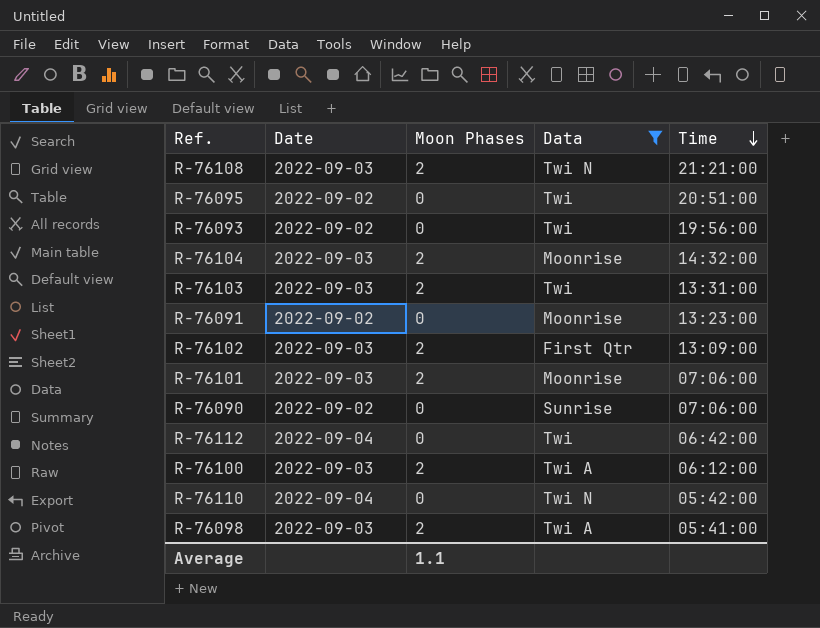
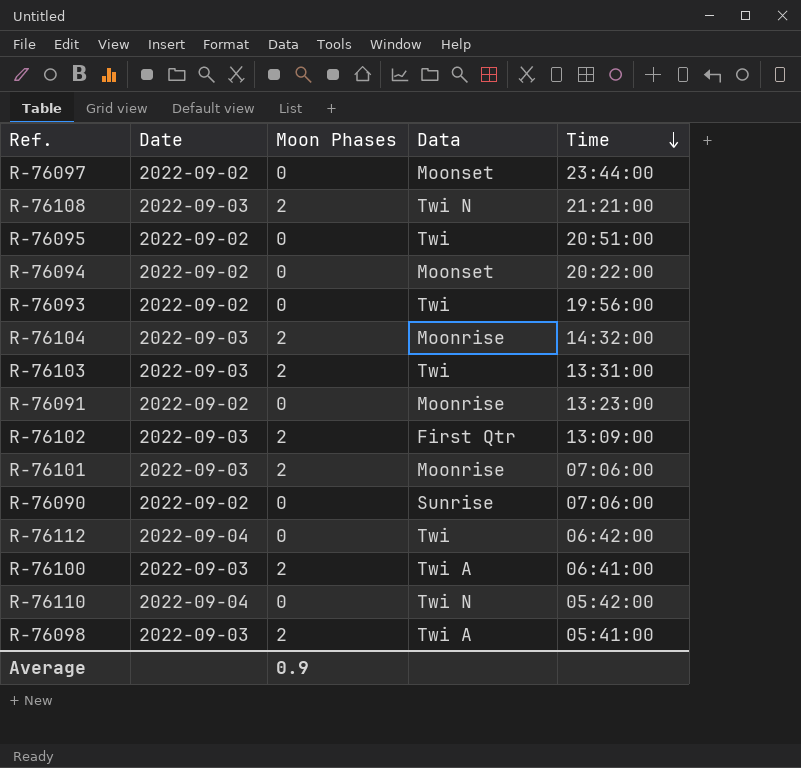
filter: Data != Moonset -> none
R-76100 | Time: 06:12:00 -> 06:41:00
Average | Moon Phases: 1.1 -> 0.9

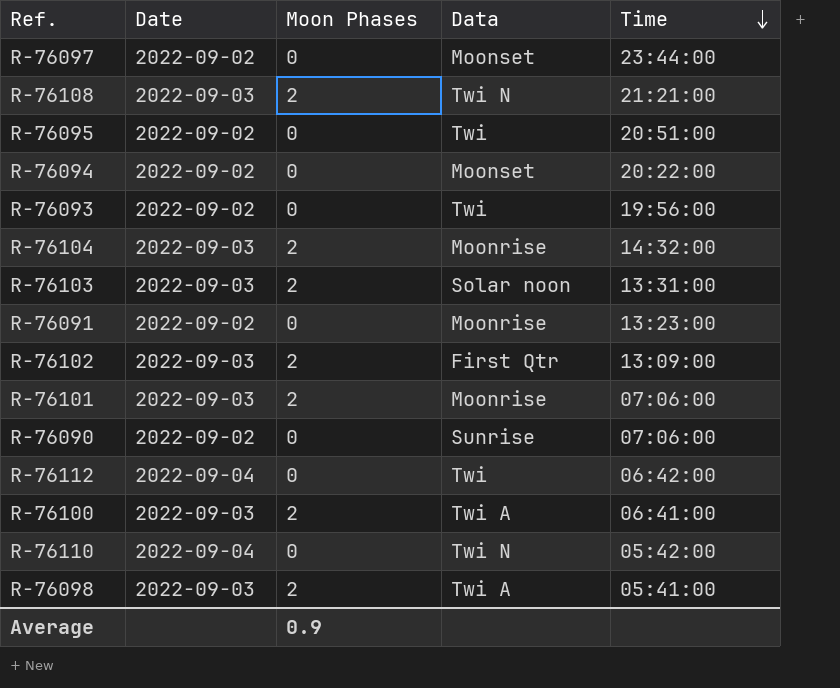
R-76103 | Data: Twi -> Solar noon

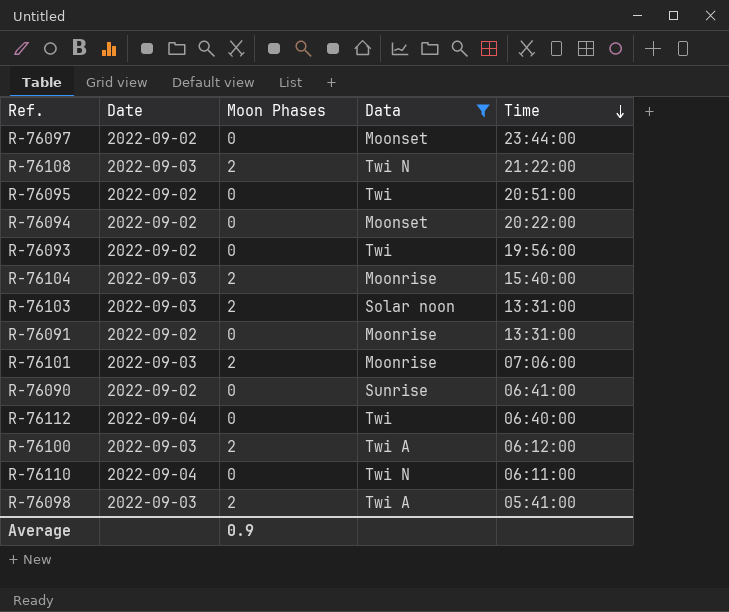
filter: none -> Data != First Qtr
R-76108 | Time: 21:21:00 -> 21:22:00
R-76104 | Time: 14:32:00 -> 15:40:00
R-76091 | Time: 13:23:00 -> 13:31:00
R-76090 | Time: 07:06:00 -> 06:41:00
R-76112 | Time: 06:42:00 -> 06:40:00
R-76100 | Time: 06:41:00 -> 06:12:00
R-76110 | Time: 05:42:00 -> 06:11:00

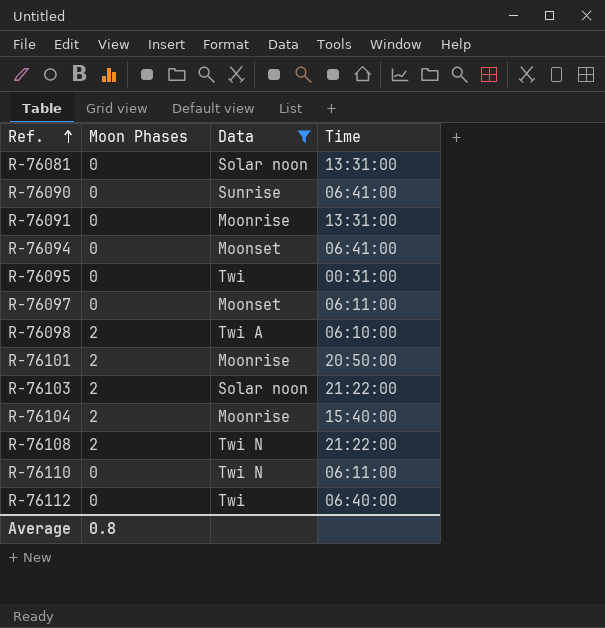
row order: Time descending -> Ref. ascending
column Date | position: 2 -> none
row R-76093: 2022-09-02 | 0 | Twi | 19:56:00 -> none
row R-76100: 2022-09-03 | 2 | Twi A | 06:12:00 -> none
row R-76081: none -> 0 | Solar noon | 13:31:00
R-76094 | Time: 20:22:00 -> 06:41:00
R-76095 | Time: 20:51:00 -> 00:31:00
R-76097 | Time: 23:44:00 -> 06:11:00
R-76098 | Time: 05:41:00 -> 06:10:00
R-76101 | Time: 07:06:00 -> 20:50:00
R-76103 | Time: 13:31:00 -> 21:22:00
Average | Moon Phases: 0.9 -> 0.8

